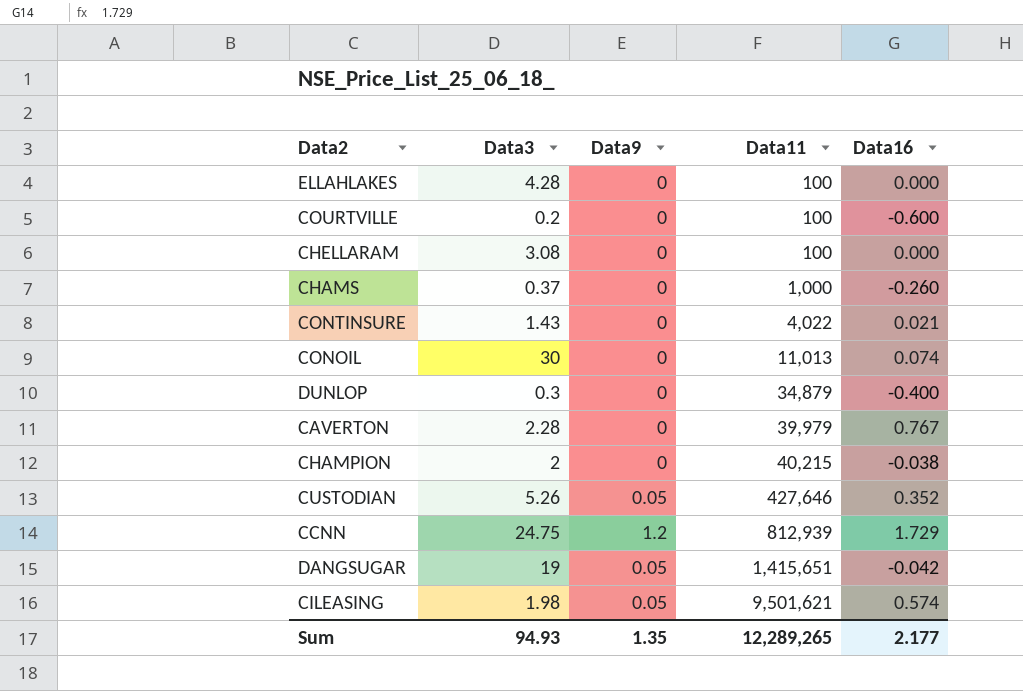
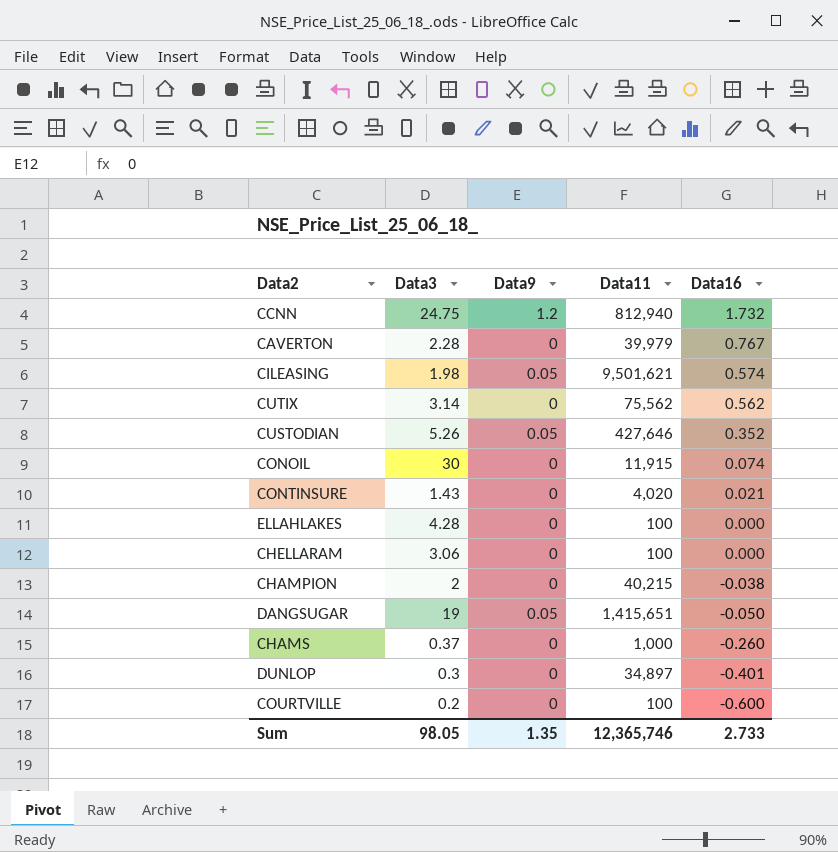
row order: Data11 ascending -> Data16 descending
CCNN | Data11: 812,939 -> 812,940
CCNN | Data16: 1.729 -> 1.732
row CUTIX: none -> 3.14 | 0 | 75,562 | 0.562
CONOIL | Data11: 11,013 -> 11,915
CONTINSURE | Data11: 4,022 -> 4,020
CHELLARAM | Data3: 3.08 -> 3.06
DANGSUGAR | Data16: -0.042 -> -0.050
DUNLOP | Data11: 34,879 -> 34,897
DUNLOP | Data16: -0.400 -> -0.401
Sum | Data3: 94.93 -> 98.05
Sum | Data11: 12,289,265 -> 12,365,746
Sum | Data16: 2.177 -> 2.733

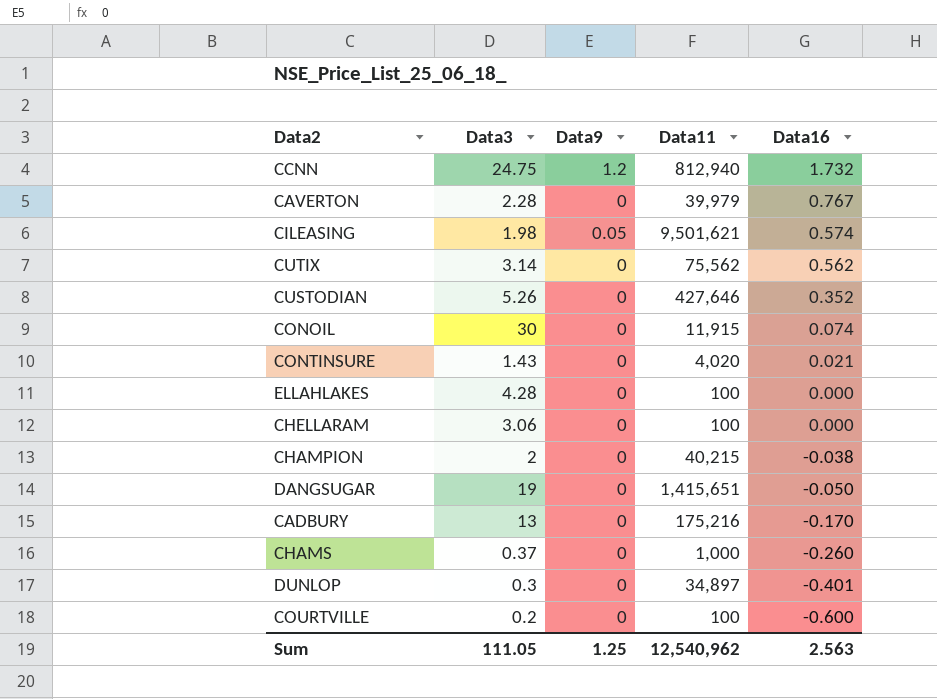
CUSTODIAN | Data9: 0.05 -> 0
DANGSUGAR | Data9: 0.05 -> 0
row CADBURY: none -> 13 | 0 | 175,216 | -0.170
Sum | Data3: 98.05 -> 111.05
Sum | Data9: 1.35 -> 1.25
Sum | Data11: 12,365,746 -> 12,540,962
Sum | Data16: 2.733 -> 2.563

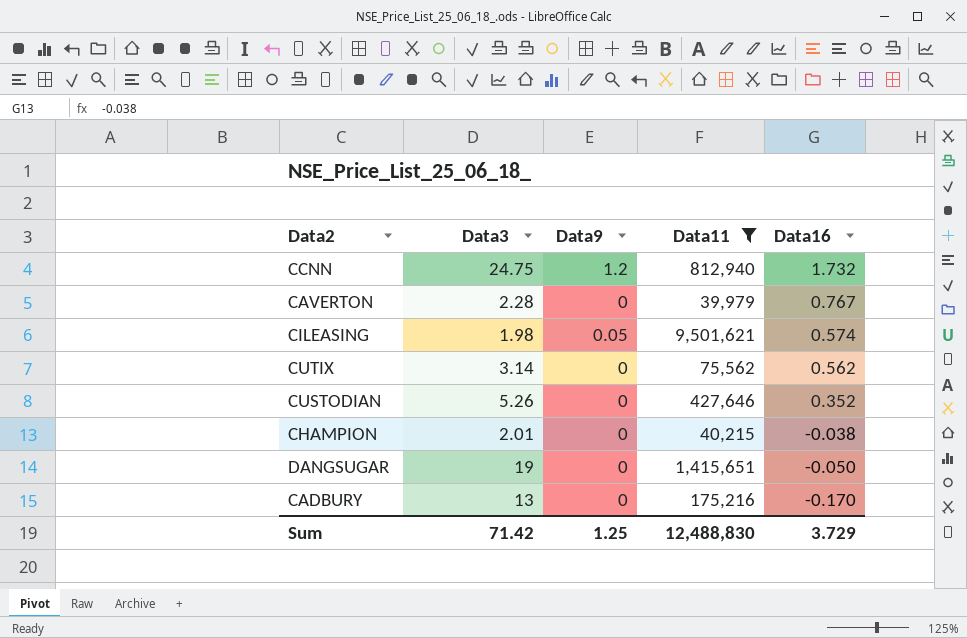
filter: none -> Data11 >= 39,979
CHAMPION | Data3: 2 -> 2.01
Sum | Data3: 111.05 -> 71.42
Sum | Data11: 12,540,962 -> 12,488,830
Sum | Data16: 2.563 -> 3.729

